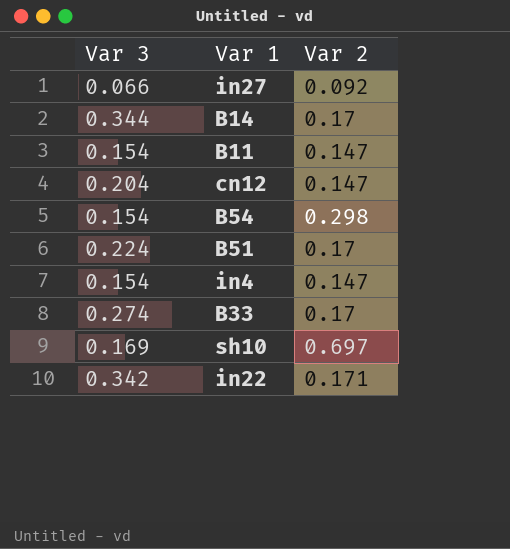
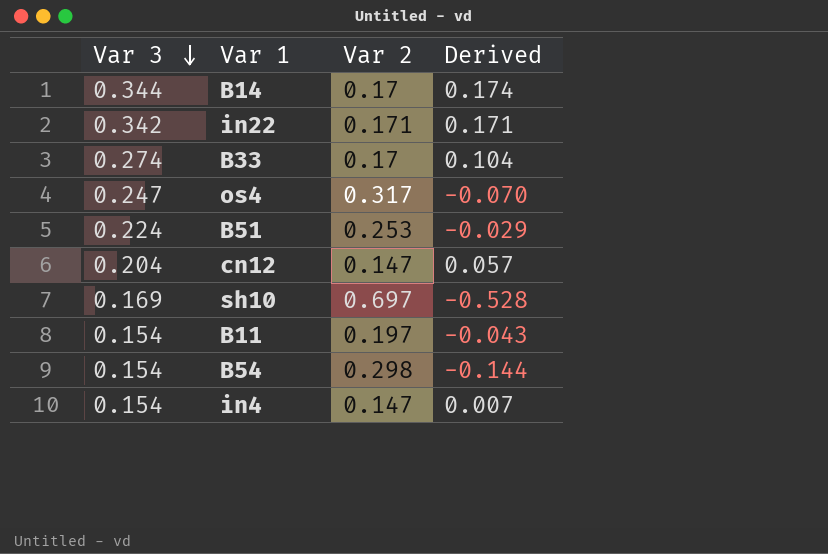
row order: none -> Var 3 descending
column Derived | formula: none -> [Var 3] - [Var 2]
row in27: 0.066 | 0.092 -> none
row os4: none -> 0.247 | 0.317 | -0.070
B51 | Var 2: 0.17 -> 0.253
B11 | Var 2: 0.147 -> 0.197

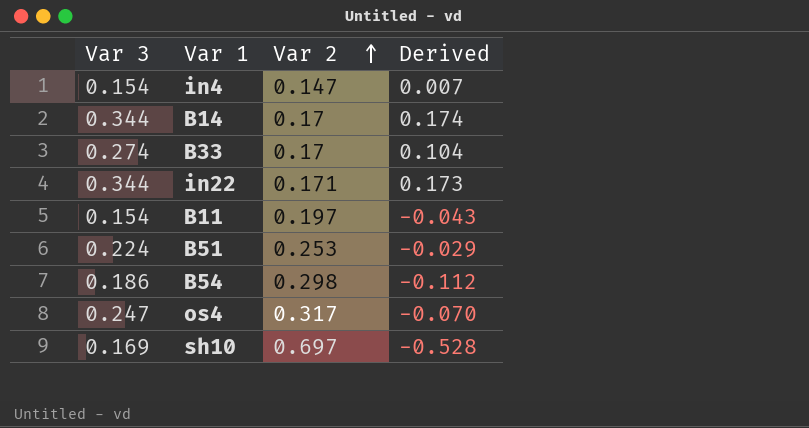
row order: Var 3 descending -> Var 2 ascending
row cn12: 0.204 | 0.147 | 0.057 -> none
in22 | Var 3: 0.342 -> 0.344
in22 | Derived: 0.171 -> 0.173
B54 | Var 3: 0.154 -> 0.186
B54 | Derived: -0.144 -> -0.112

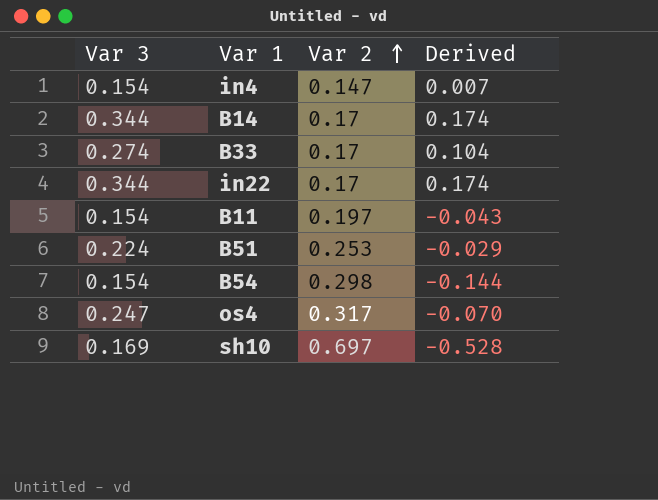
in22 | Var 2: 0.171 -> 0.17
in22 | Derived: 0.173 -> 0.174
B54 | Var 3: 0.186 -> 0.154
B54 | Derived: -0.112 -> -0.144

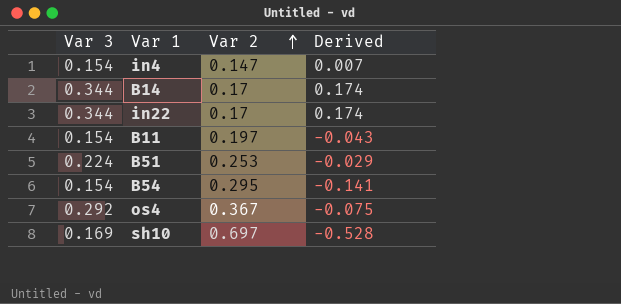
row B33: 0.274 | 0.17 | 0.104 -> none
B54 | Var 2: 0.298 -> 0.295
B54 | Derived: -0.144 -> -0.141
os4 | Var 3: 0.247 -> 0.292
os4 | Var 2: 0.317 -> 0.367
os4 | Derived: -0.070 -> -0.075

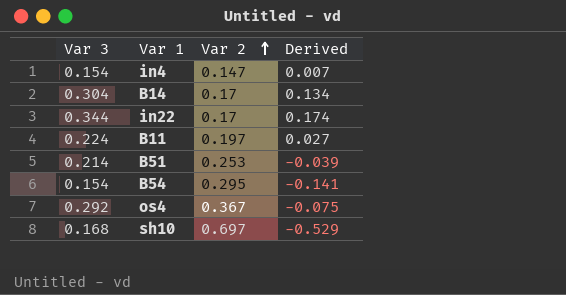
B14 | Var 3: 0.344 -> 0.304
B14 | Derived: 0.174 -> 0.134
B11 | Var 3: 0.154 -> 0.224
B11 | Derived: -0.043 -> 0.027
B51 | Var 3: 0.224 -> 0.214
B51 | Derived: -0.029 -> -0.039
sh10 | Var 3: 0.169 -> 0.168
sh10 | Derived: -0.528 -> -0.529

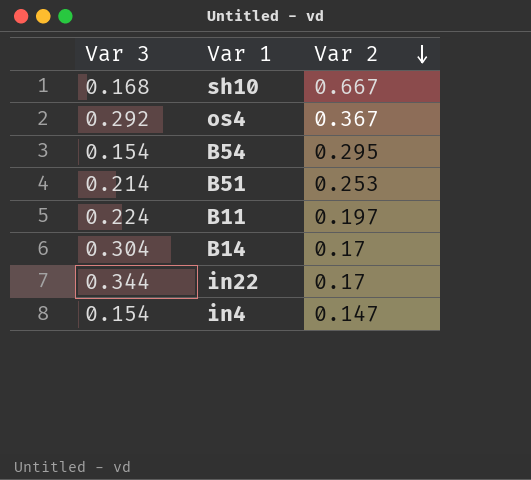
row order: Var 2 ascending -> Var 2 descending
column Derived | formula: [Var 3] - [Var 2] -> none
sh10 | Var 2: 0.697 -> 0.667

